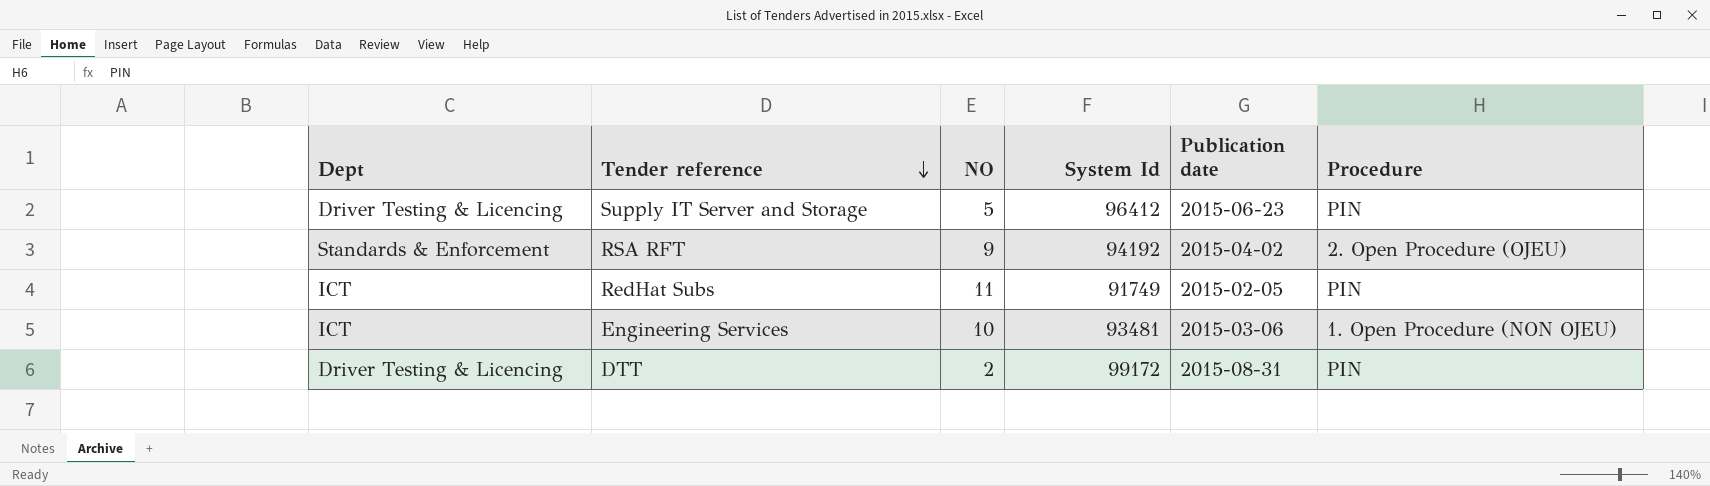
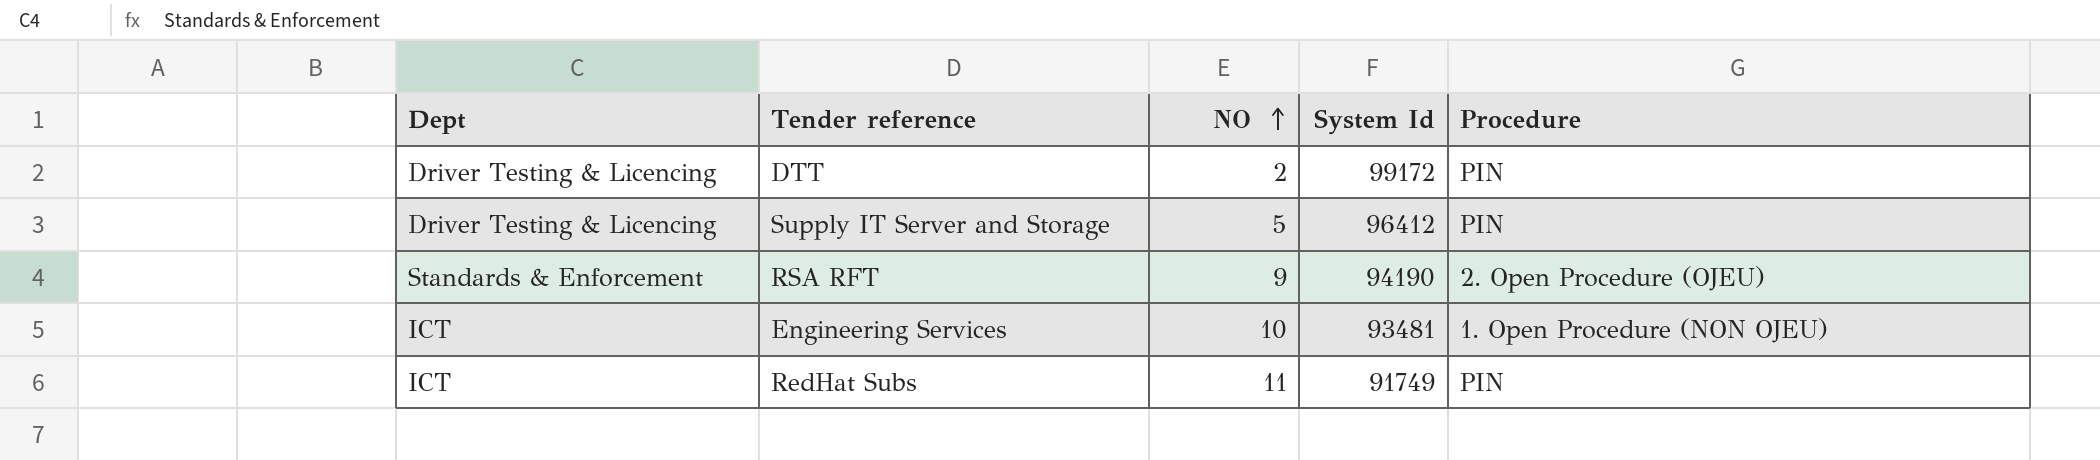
row order: Tender reference descending -> NO ascending
column Publication date | position: 5 -> none
RSA RFT | System Id: 94192 -> 94190

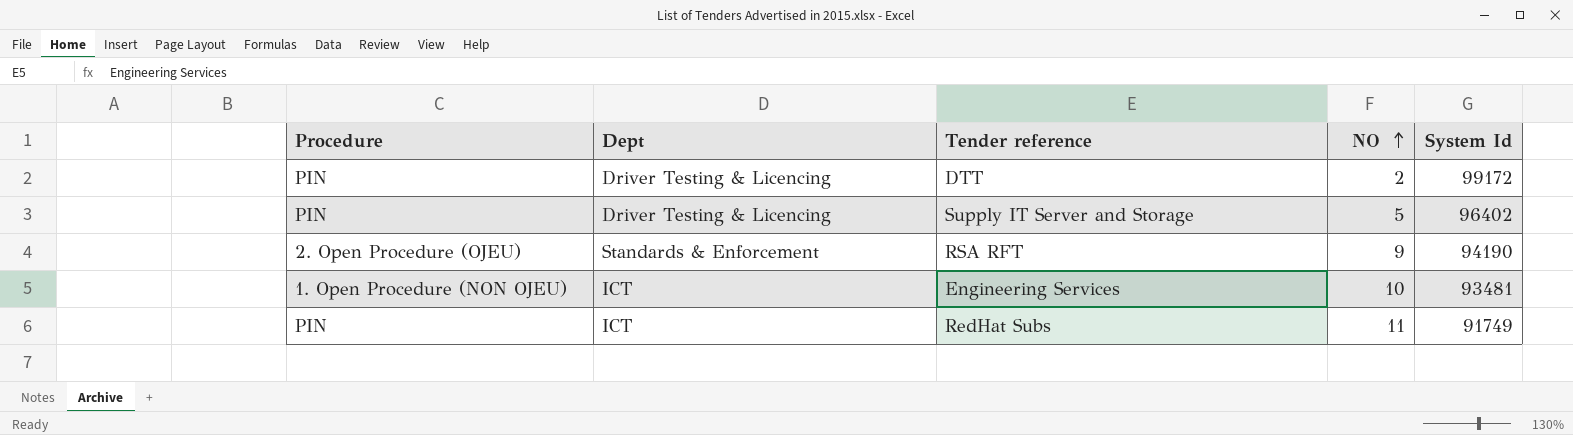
column Procedure | position: 5 -> 1
Supply IT Server and Storage | System Id: 96412 -> 96402

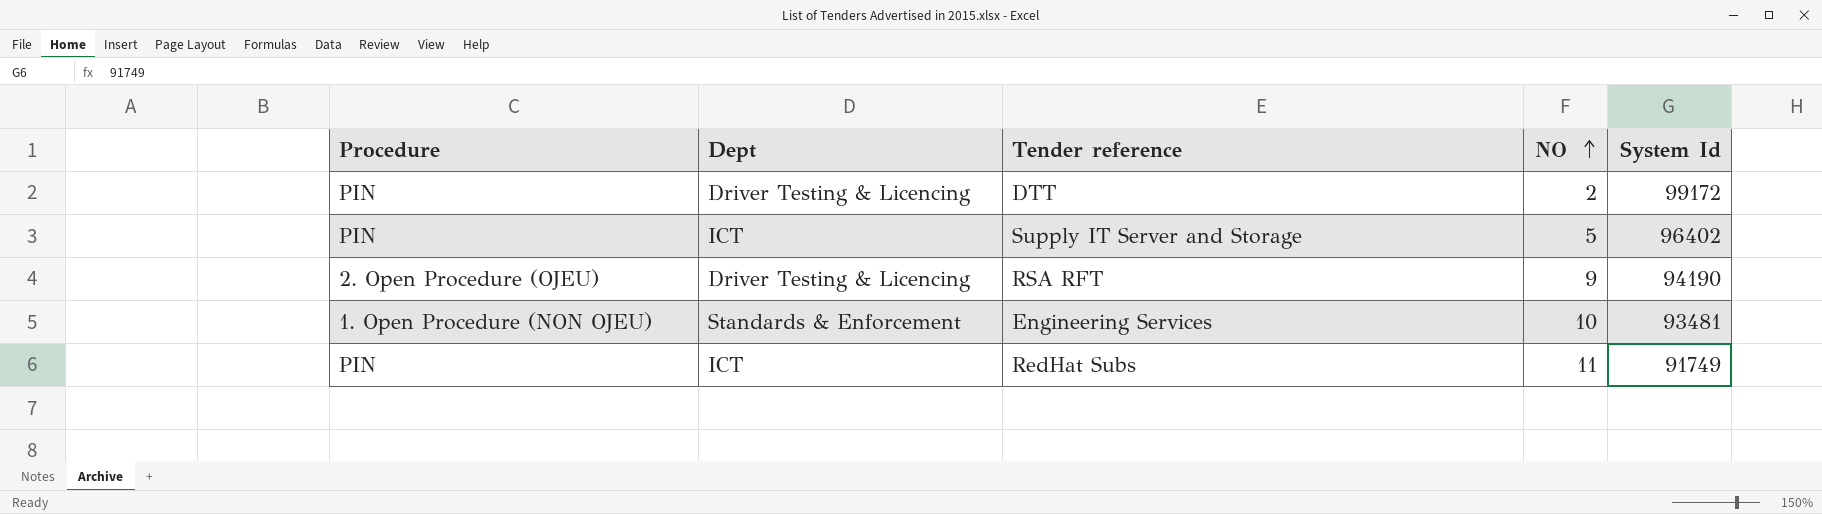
Supply IT Server and Storage | Dept: Driver Testing & Licencing -> ICT
RSA RFT | Dept: Standards & Enforcement -> Driver Testing & Licencing
Engineering Services | Dept: ICT -> Standards & Enforcement

